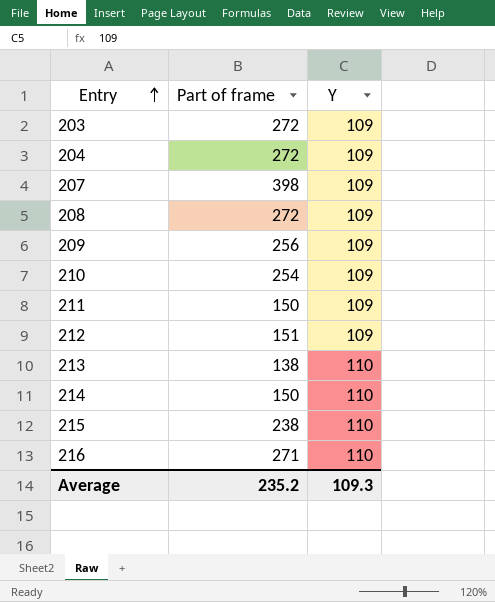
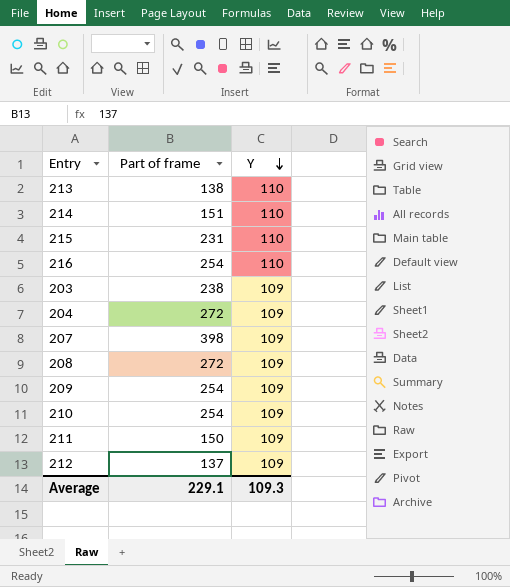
row order: Entry ascending -> Y descending
214 | Part of frame: 150 -> 151
215 | Part of frame: 238 -> 231
216 | Part of frame: 271 -> 254
203 | Part of frame: 272 -> 238
209 | Part of frame: 256 -> 254
212 | Part of frame: 151 -> 137
Average | Part of frame: 235.2 -> 229.1

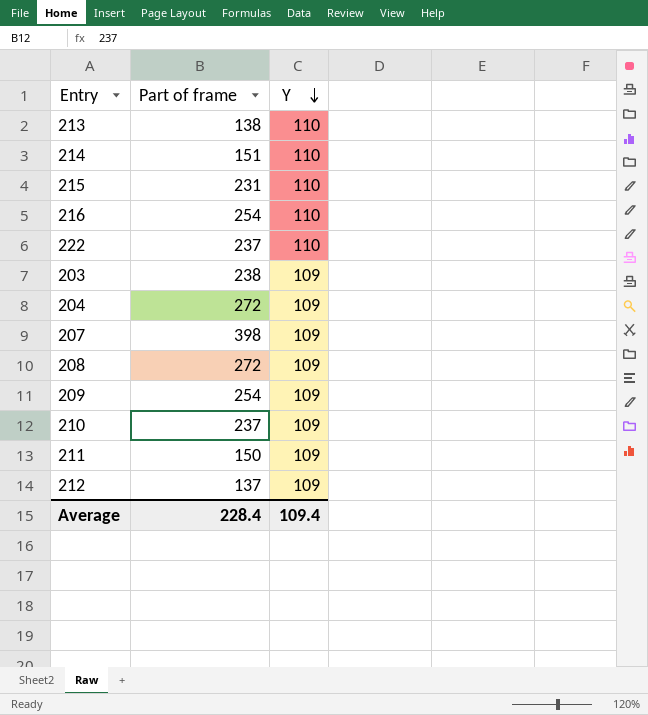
row 222: none -> 237 | 110
210 | Part of frame: 254 -> 237
Average | Part of frame: 229.1 -> 228.4
Average | Y: 109.3 -> 109.4

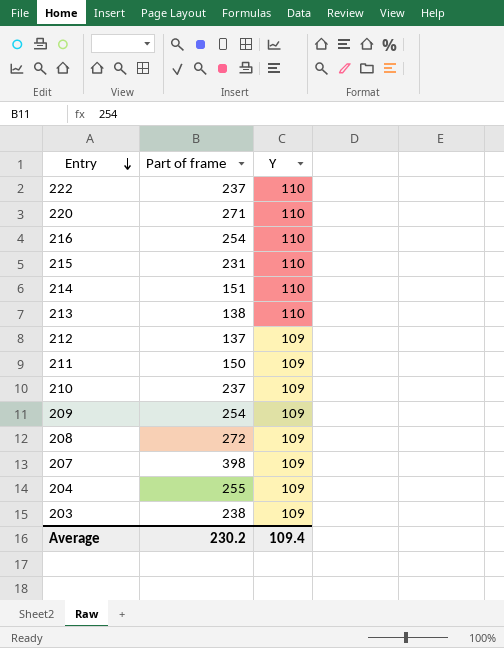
row order: Y descending -> Entry descending
row 220: none -> 271 | 110
204 | Part of frame: 272 -> 255
Average | Part of frame: 228.4 -> 230.2

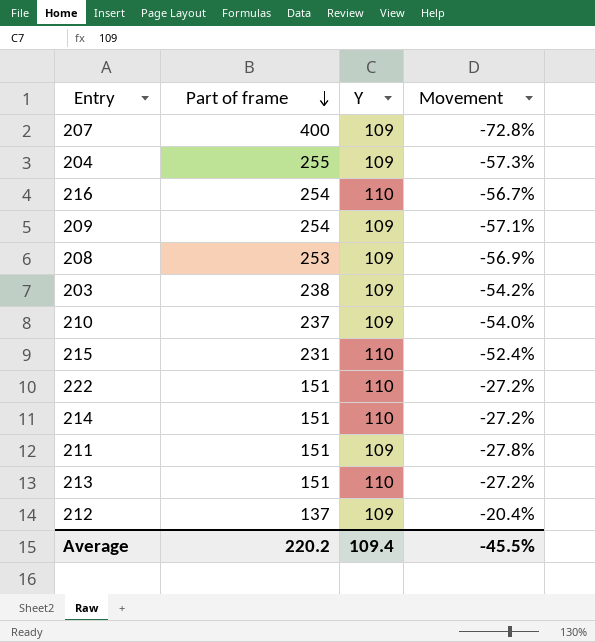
row order: Entry descending -> Part of frame descending
column Movement | formula: none -> ([Y] - [Part of frame]) / [Part of frame]
row 220: 271 | 110 -> none
207 | Part of frame: 398 -> 400
208 | Part of frame: 272 -> 253
222 | Part of frame: 237 -> 151
211 | Part of frame: 150 -> 151
213 | Part of frame: 138 -> 151
Average | Part of frame: 230.2 -> 220.2

